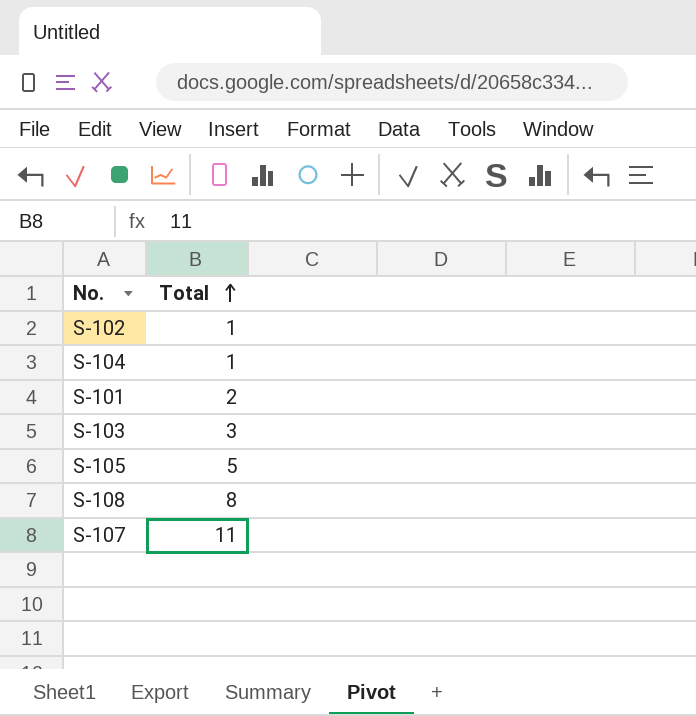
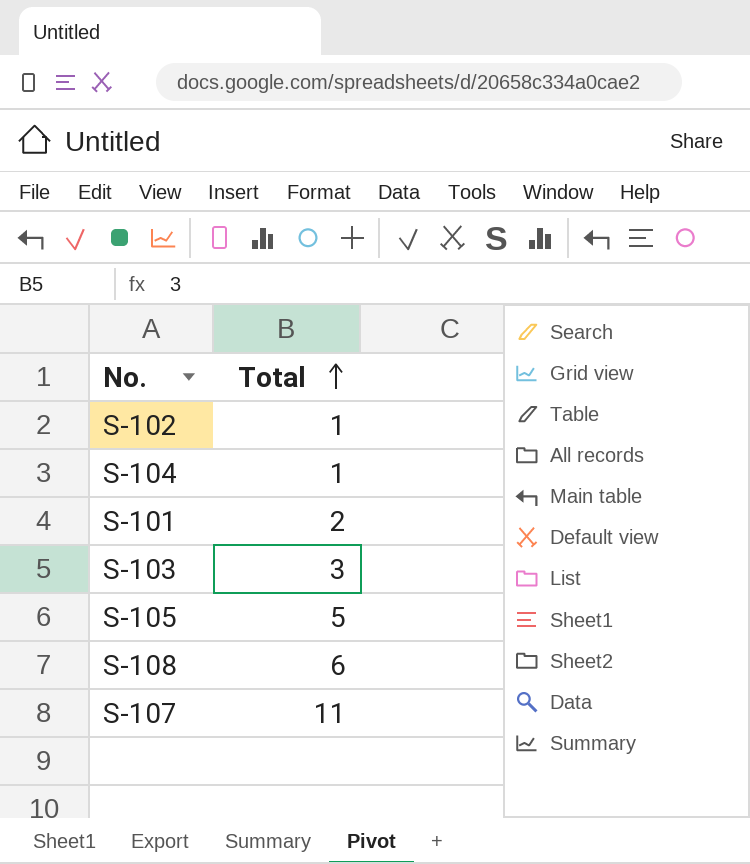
S-108 | Total: 8 -> 6

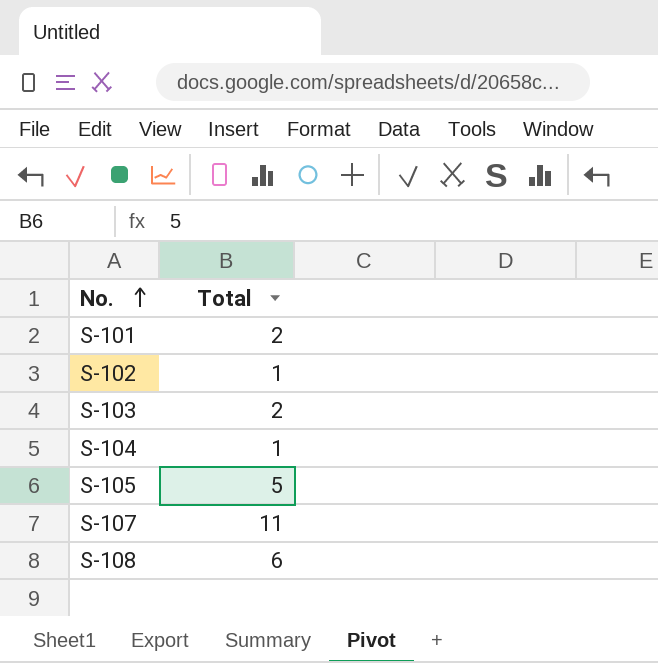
row order: Total ascending -> No. ascending
S-103 | Total: 3 -> 2

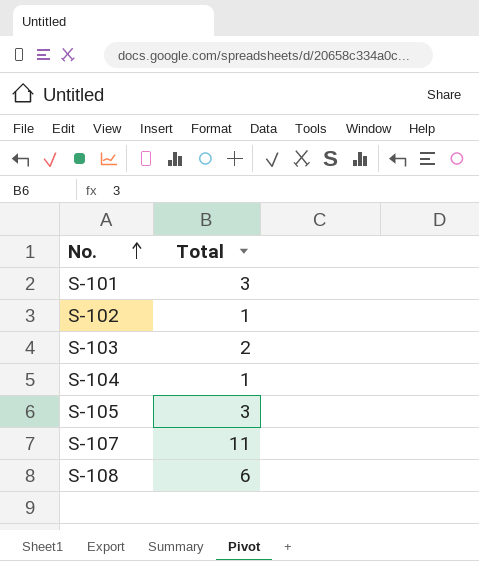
S-101 | Total: 2 -> 3
S-105 | Total: 5 -> 3

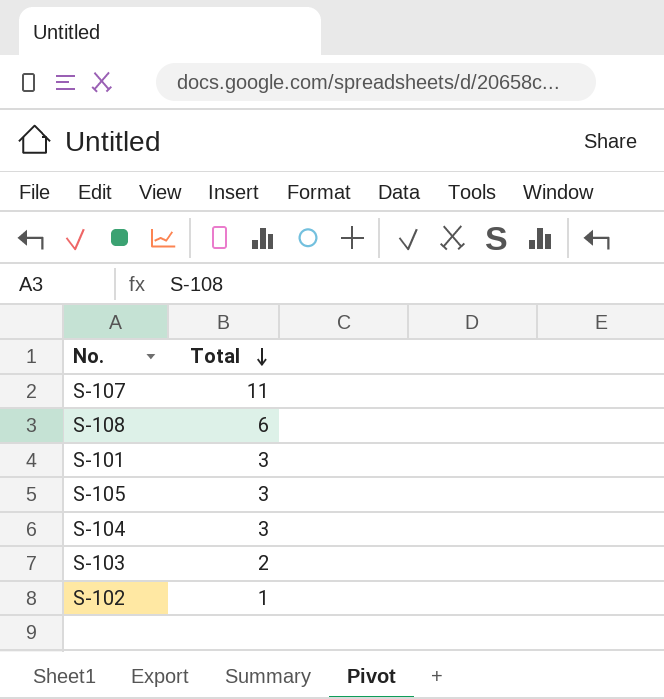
row order: No. ascending -> Total descending
S-104 | Total: 1 -> 3

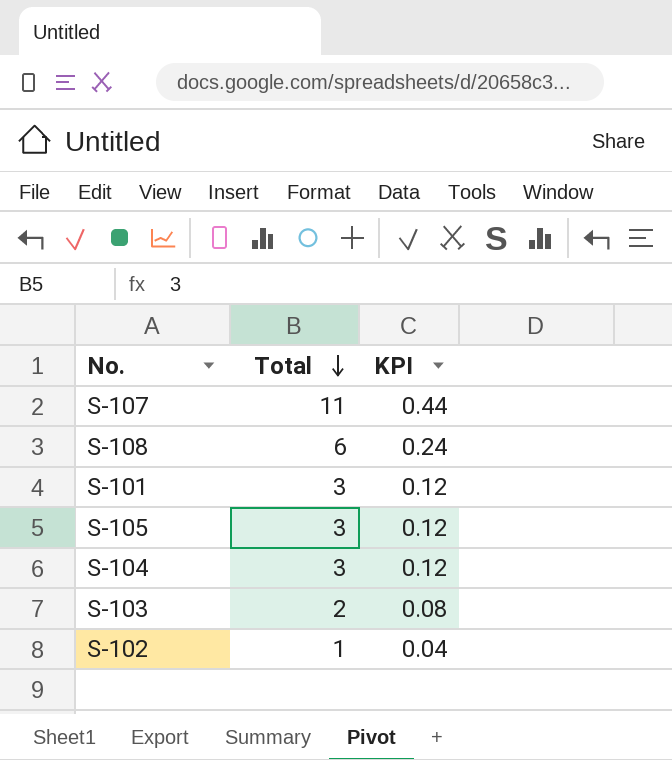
column KPI | formula: none -> [Total] * 0.04

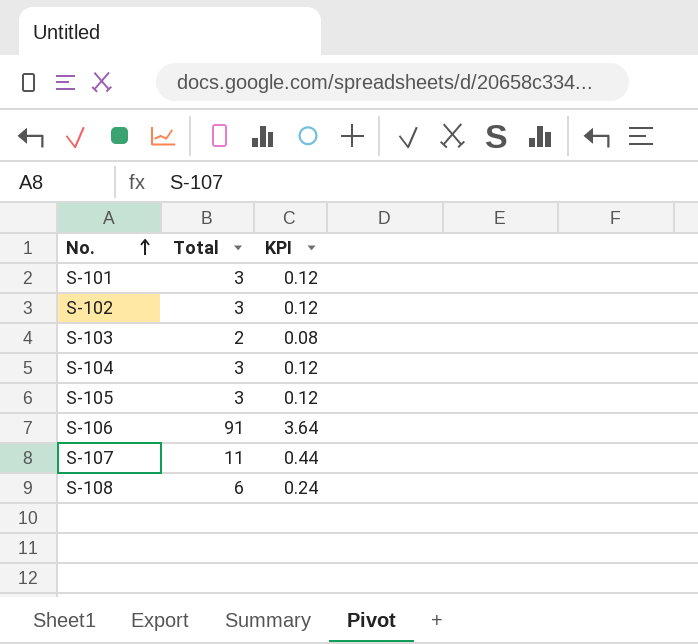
row order: Total descending -> No. ascending
S-102 | Total: 1 -> 3
S-102 | KPI: 0.04 -> 0.12
row S-106: none -> 91 | 3.64

